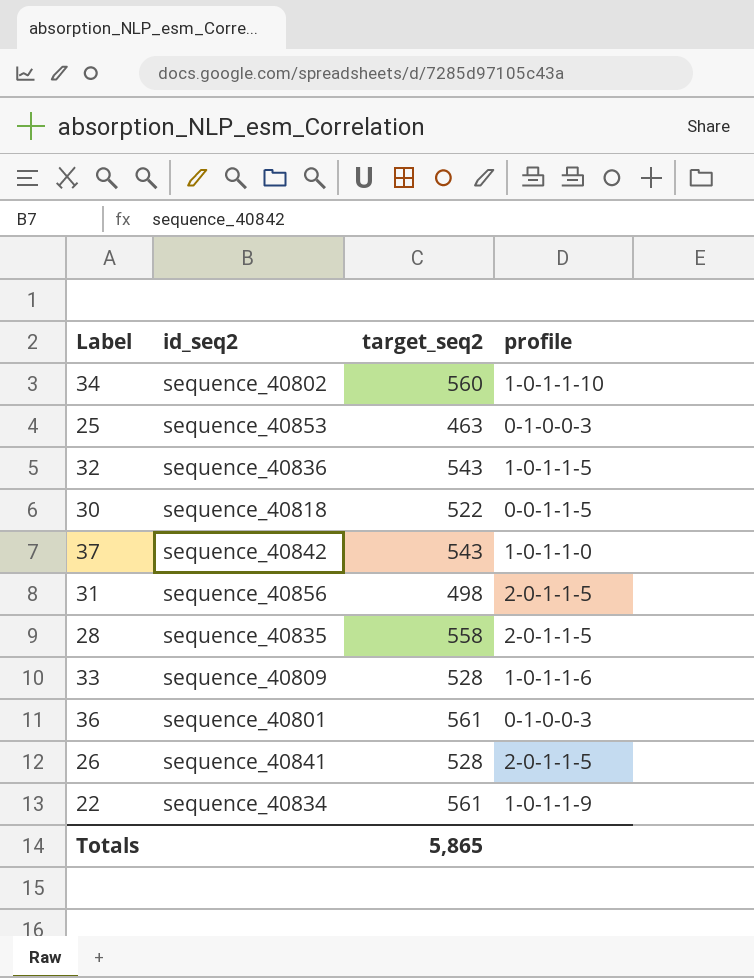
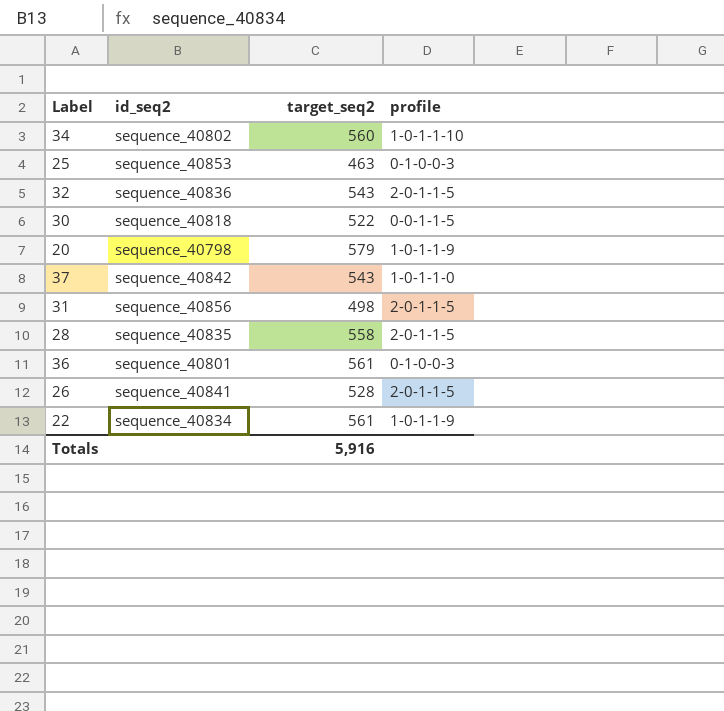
row 33: sequence_40809 | 528 | 1-0-1-1-6 -> none
32 | profile: 1-0-1-1-5 -> 2-0-1-1-5
row 20: none -> sequence_40798 | 579 | 1-0-1-1-9
Totals | target_seq2: 5,865 -> 5,916

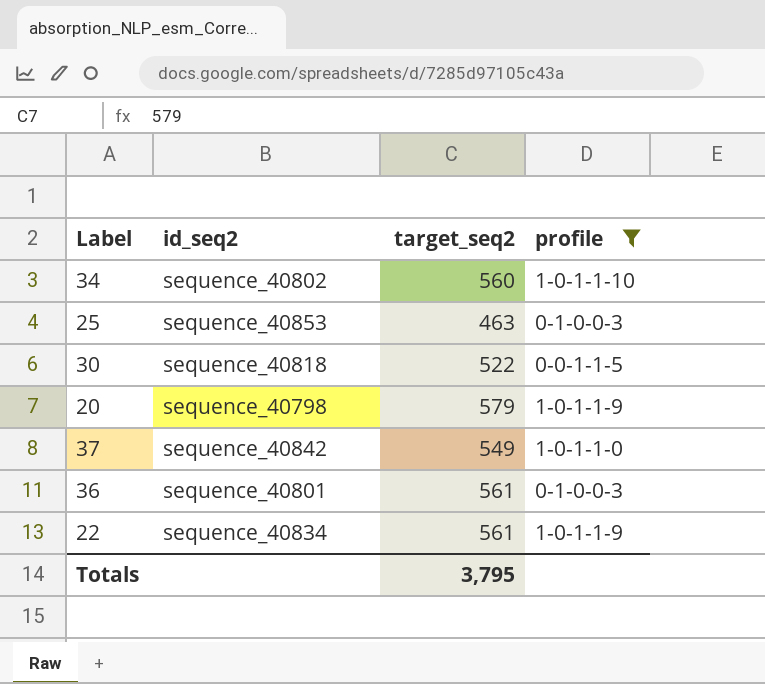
filter: none -> profile != 2-0-1-1-5
37 | target_seq2: 543 -> 549
Totals | target_seq2: 5,916 -> 3,795

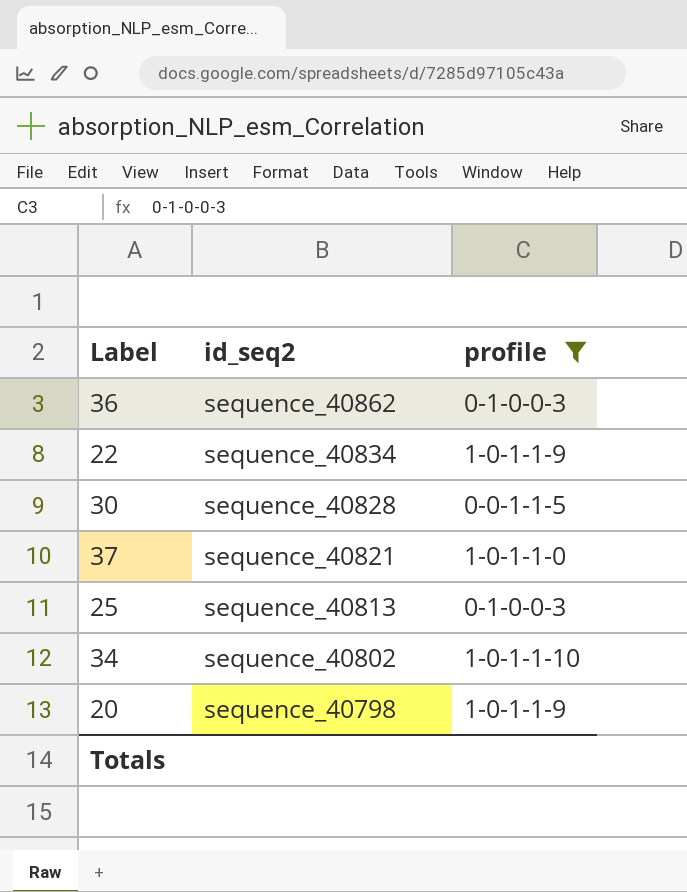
row order: none -> id_seq2 descending
column target_seq2 | position: 3 -> none
36 | id_seq2: sequence_40801 -> sequence_40862
30 | id_seq2: sequence_40818 -> sequence_40828
37 | id_seq2: sequence_40842 -> sequence_40821
25 | id_seq2: sequence_40853 -> sequence_40813

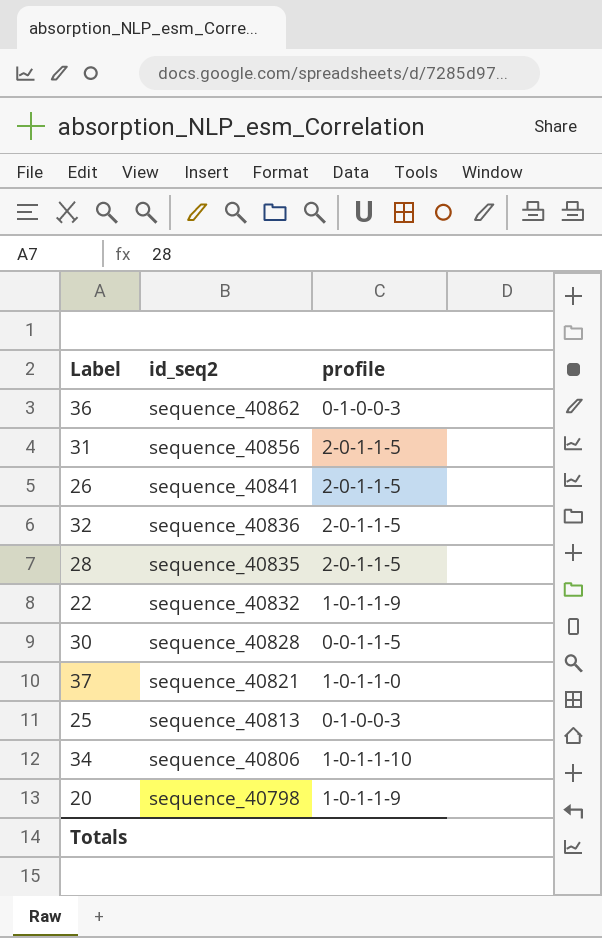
filter: profile != 2-0-1-1-5 -> none
22 | id_seq2: sequence_40834 -> sequence_40832
34 | id_seq2: sequence_40802 -> sequence_40806

